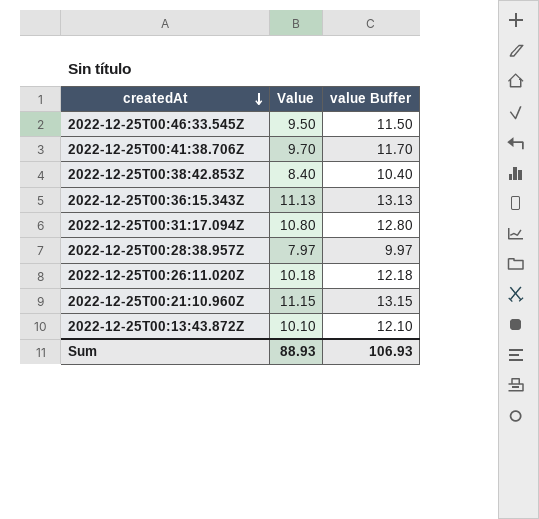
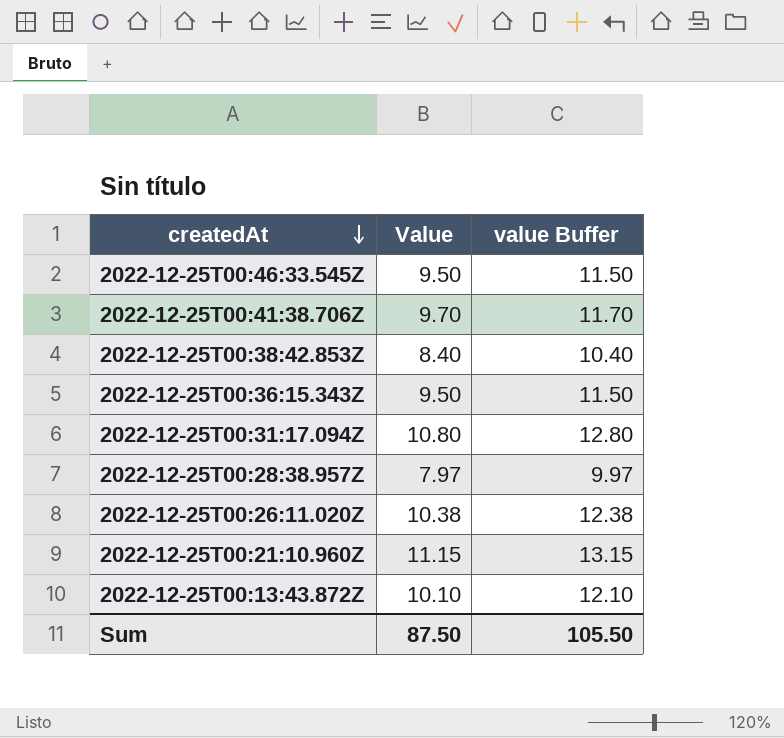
2022-12-25T00:36:15.343Z | Value: 11.13 -> 9.50
2022-12-25T00:36:15.343Z | value Buffer: 13.13 -> 11.50
2022-12-25T00:26:11.020Z | Value: 10.18 -> 10.38
2022-12-25T00:26:11.020Z | value Buffer: 12.18 -> 12.38
Sum | Value: 88.93 -> 87.50
Sum | value Buffer: 106.93 -> 105.50

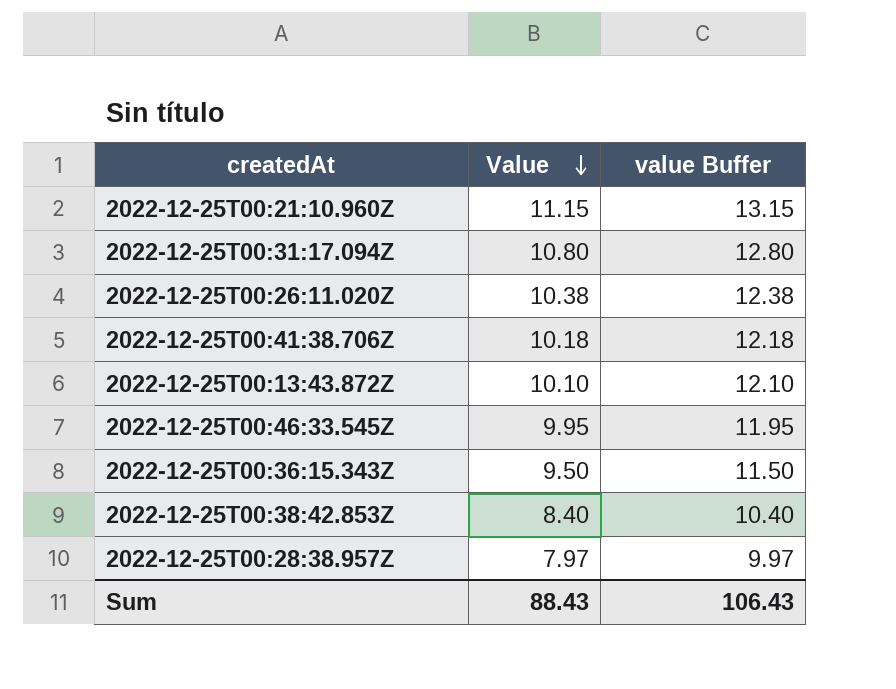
row order: createdAt descending -> Value descending
2022-12-25T00:41:38.706Z | Value: 9.70 -> 10.18
2022-12-25T00:41:38.706Z | value Buffer: 11.70 -> 12.18
2022-12-25T00:46:33.545Z | Value: 9.50 -> 9.95
2022-12-25T00:46:33.545Z | value Buffer: 11.50 -> 11.95
Sum | Value: 87.50 -> 88.43
Sum | value Buffer: 105.50 -> 106.43

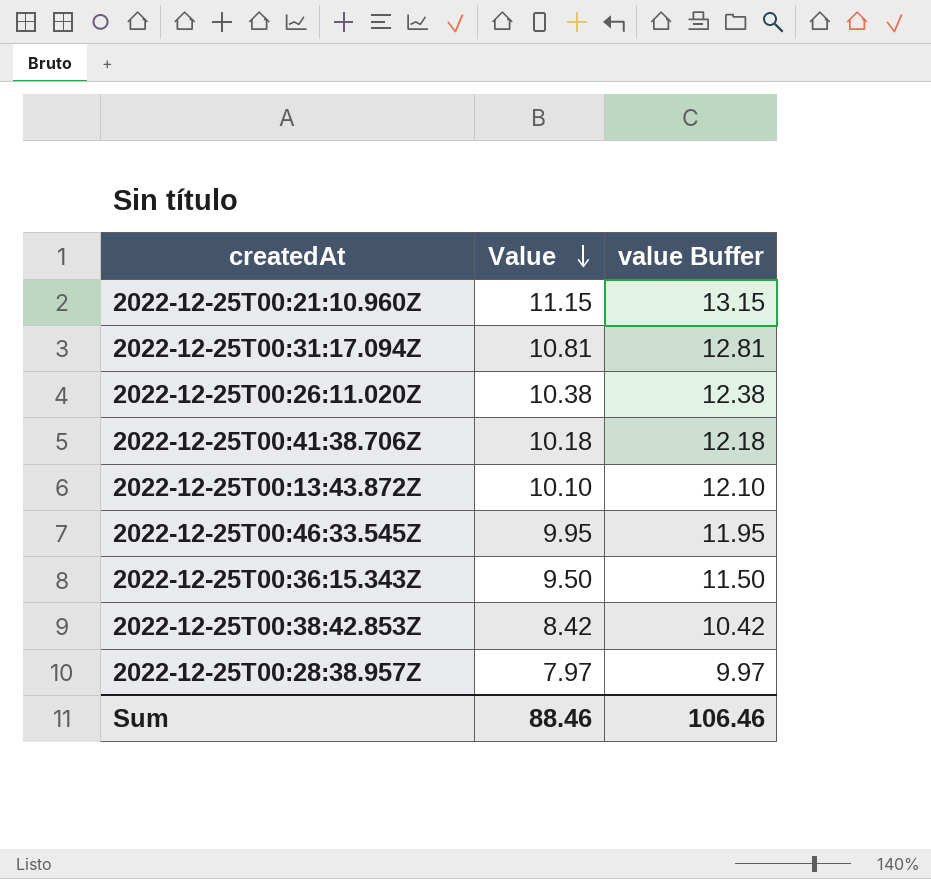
2022-12-25T00:31:17.094Z | Value: 10.80 -> 10.81
2022-12-25T00:31:17.094Z | value Buffer: 12.80 -> 12.81
2022-12-25T00:38:42.853Z | Value: 8.40 -> 8.42
2022-12-25T00:38:42.853Z | value Buffer: 10.40 -> 10.42
Sum | Value: 88.43 -> 88.46
Sum | value Buffer: 106.43 -> 106.46

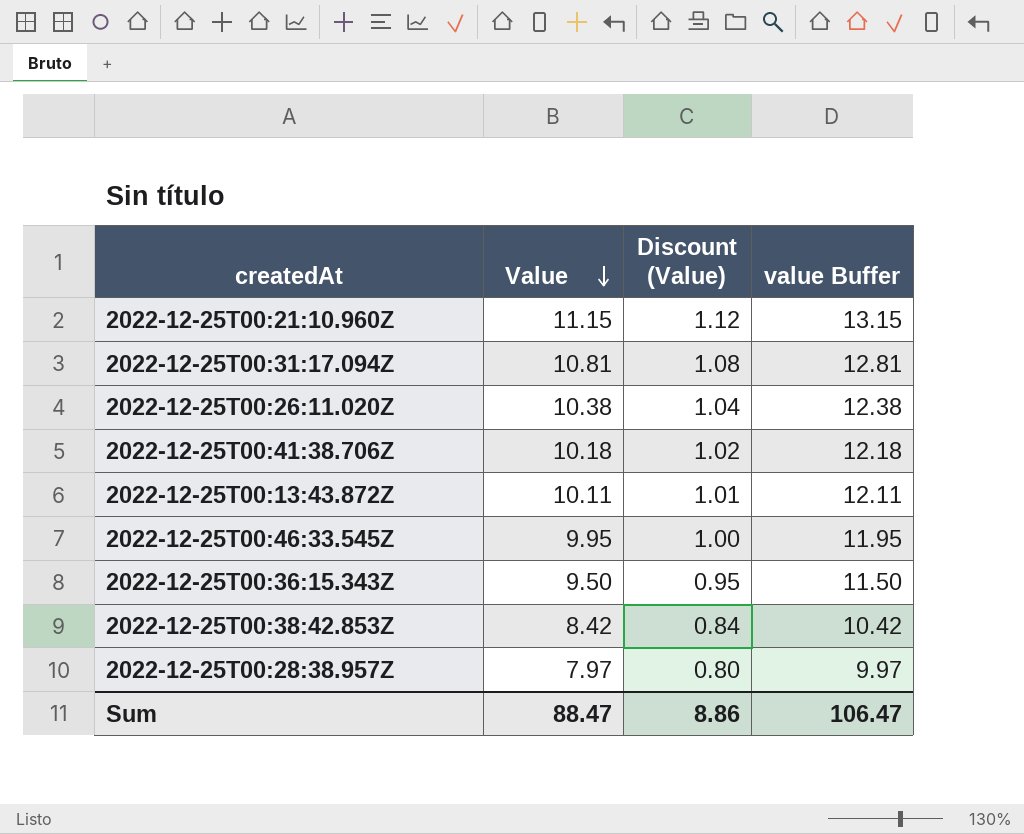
column Discount (Value) | formula: none -> [Value] * 0.1
2022-12-25T00:13:43.872Z | Value: 10.10 -> 10.11
2022-12-25T00:13:43.872Z | value Buffer: 12.10 -> 12.11
Sum | Value: 88.46 -> 88.47
Sum | value Buffer: 106.46 -> 106.47

